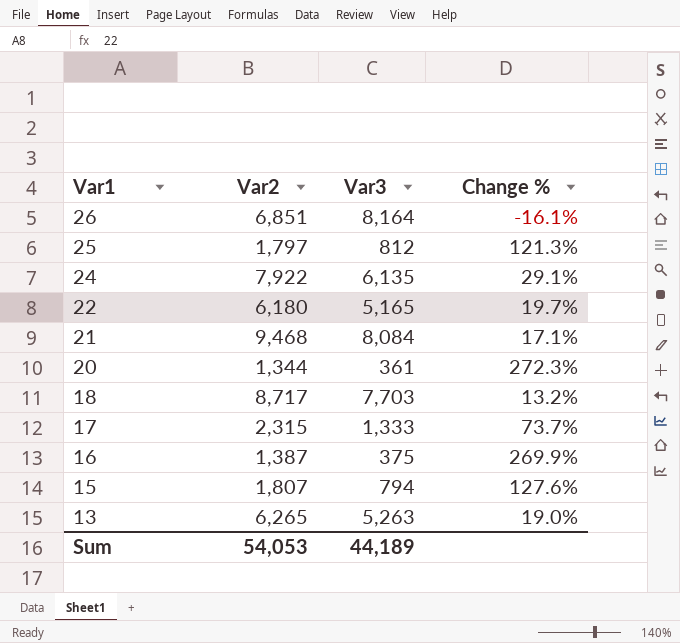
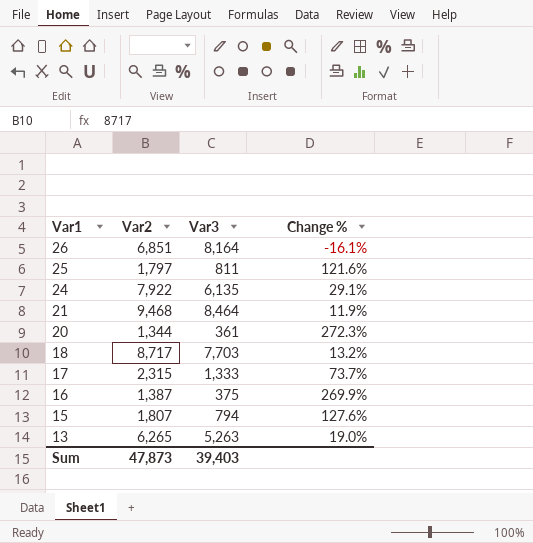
row 22: 6,180 | 5,165 | 19.7% -> none
25 | Var3: 812 -> 811
25 | Change %: 121.3% -> 121.6%
21 | Var3: 8,084 -> 8,464
21 | Change %: 17.1% -> 11.9%
Sum | Var2: 54,053 -> 47,873
Sum | Var3: 44,189 -> 39,403

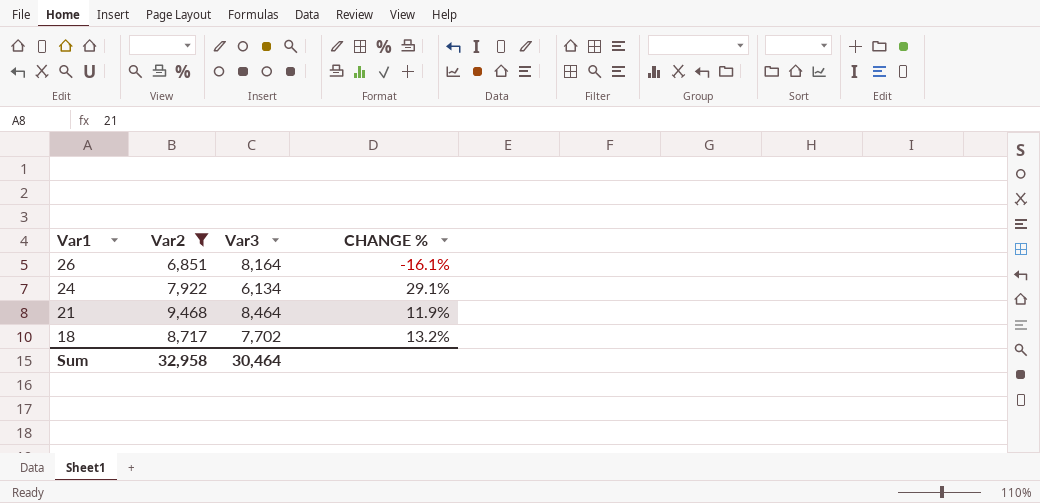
filter: none -> Var2 >= 6,851
column name: Change % -> CHANGE %
24 | Var3: 6,135 -> 6,134
18 | Var3: 7,703 -> 7,702
Sum | Var2: 47,873 -> 32,958
Sum | Var3: 39,403 -> 30,464

